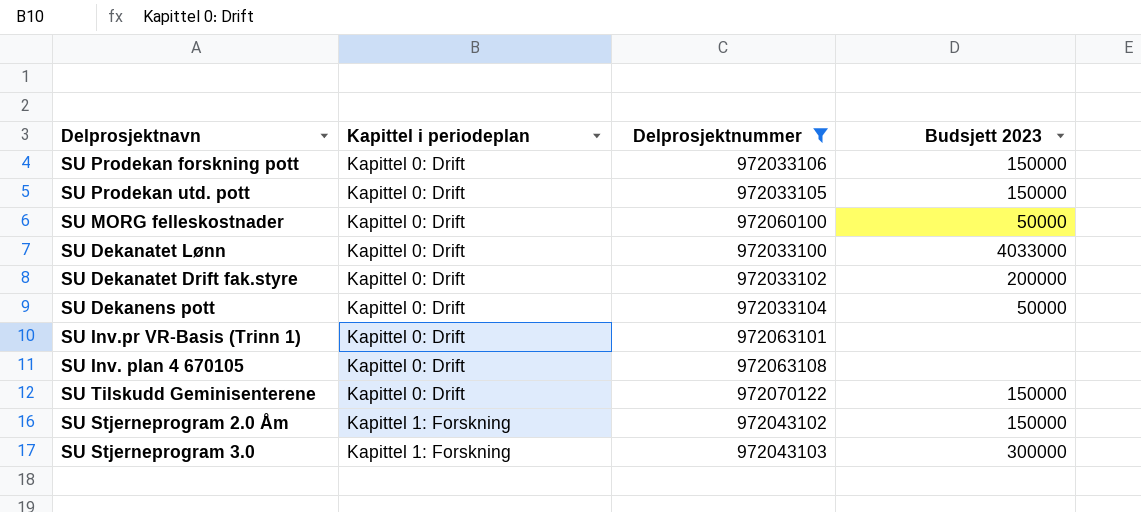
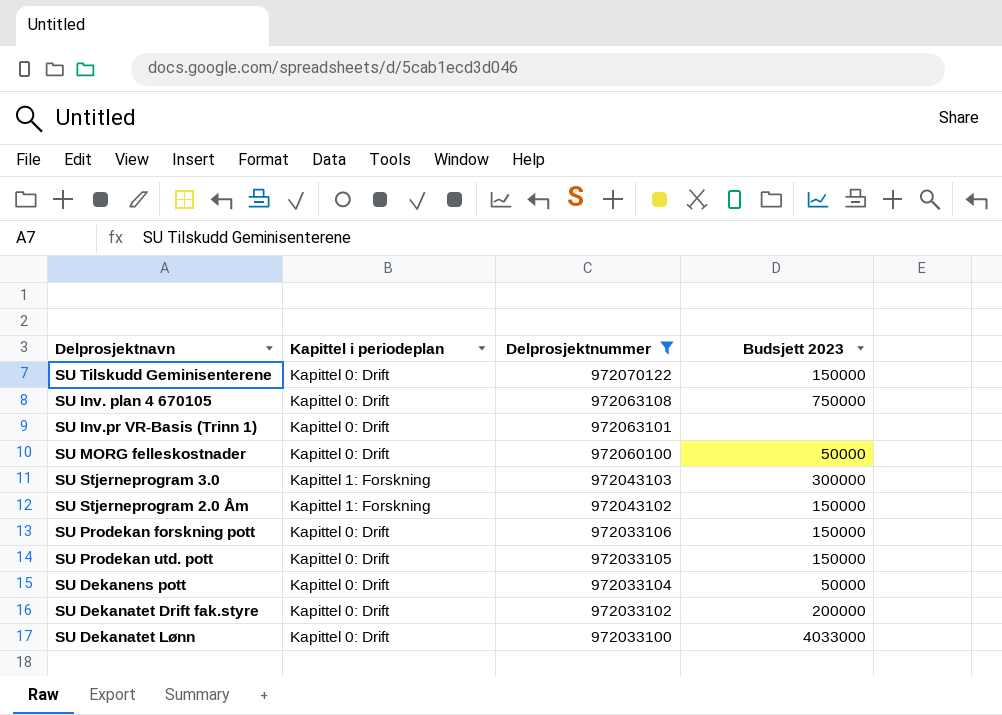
row order: Kapittel i periodeplan ascending -> Delprosjektnummer descending
SU Inv. plan 4 670105 | Budsjett 2023: none -> 750000

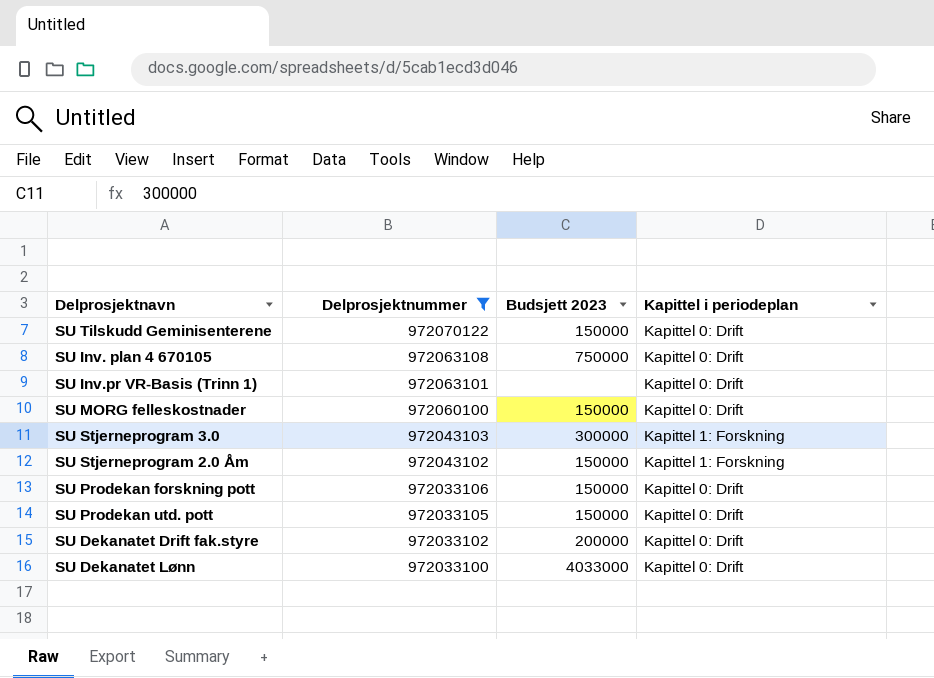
column Kapittel i periodeplan | position: 2 -> 4
row SU Dekanens pott: Kapittel 0: Drift | 972033104 | 50000 -> none
SU MORG felleskostnader | Budsjett 2023: 50000 -> 150000

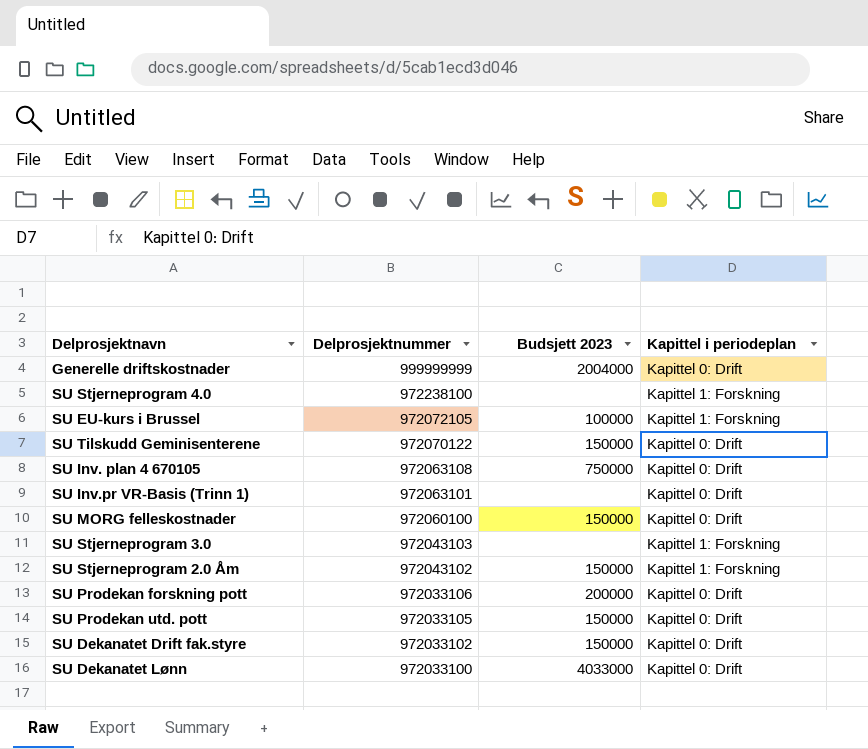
filter: Delprosjektnummer <= 972070122 -> none
SU Stjerneprogram 3.0 | Budsjett 2023: 300000 -> none
SU Prodekan forskning pott | Budsjett 2023: 150000 -> 200000
SU Dekanatet Drift fak.styre | Budsjett 2023: 200000 -> 150000

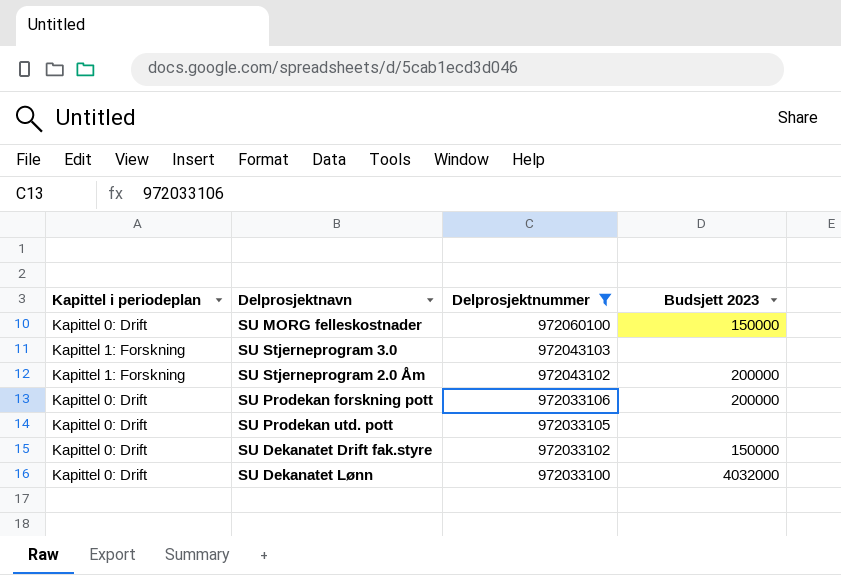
filter: none -> Delprosjektnummer <= 972060100
column Kapittel i periodeplan | position: 4 -> 1
SU Stjerneprogram 2.0 Åm | Budsjett 2023: 150000 -> 200000
SU Prodekan utd. pott | Budsjett 2023: 150000 -> none
SU Dekanatet Lønn | Budsjett 2023: 4033000 -> 4032000

